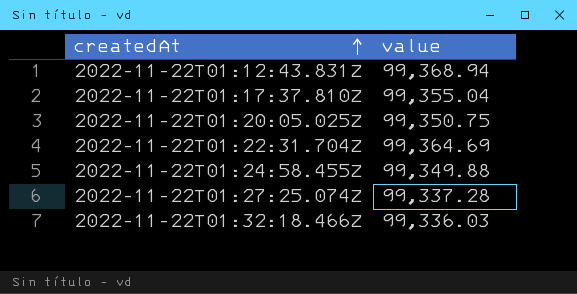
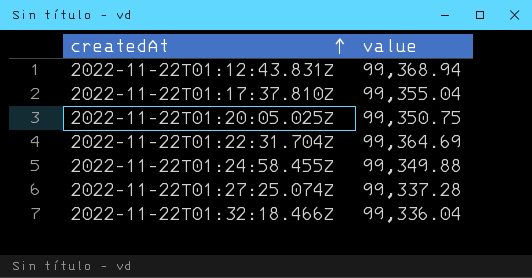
2022-11-22T01:32:18.466Z | value: 99,336.03 -> 99,336.04

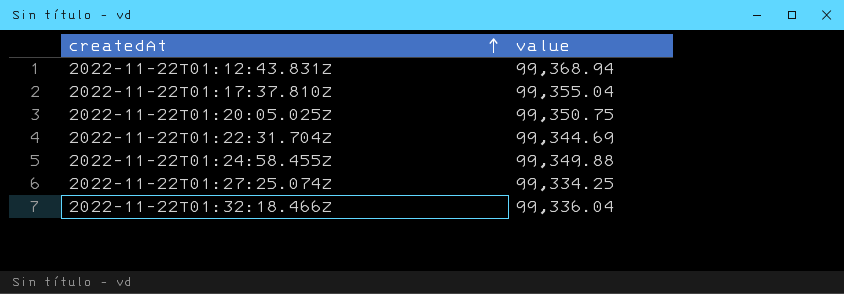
2022-11-22T01:22:31.704Z | value: 99,364.69 -> 99,344.69
2022-11-22T01:27:25.074Z | value: 99,337.28 -> 99,334.25

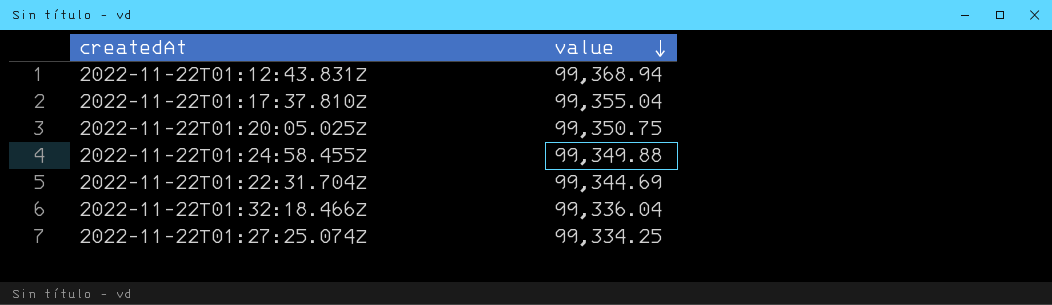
row order: createdAt ascending -> value descending

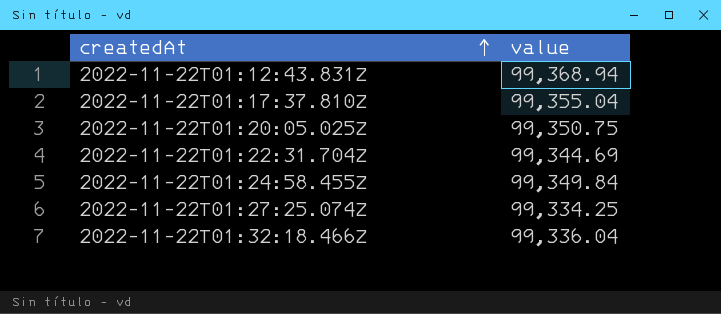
row order: value descending -> createdAt ascending
2022-11-22T01:24:58.455Z | value: 99,349.88 -> 99,349.84

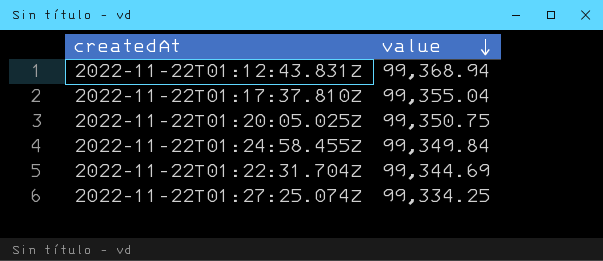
row order: createdAt ascending -> value descending
row 2022-11-22T01:32:18.466Z: 99,336.04 -> none

